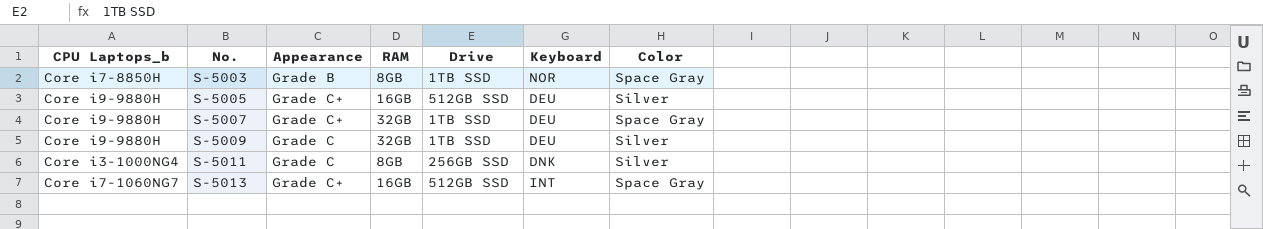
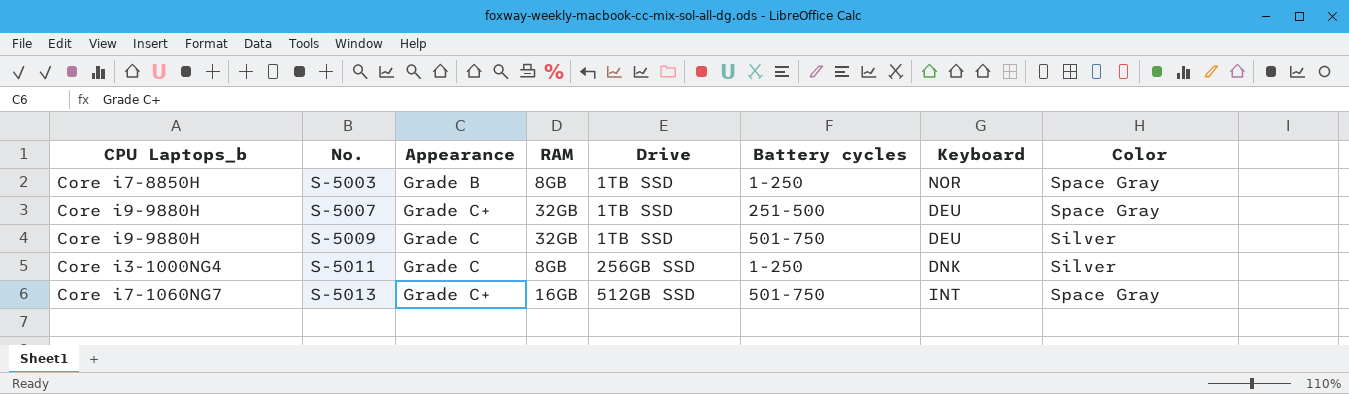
column Battery cycles | position: none -> 6
row S-5005: Core i9-9880H | Grade C+ | 16GB | 512GB SSD | DEU | Silver -> none

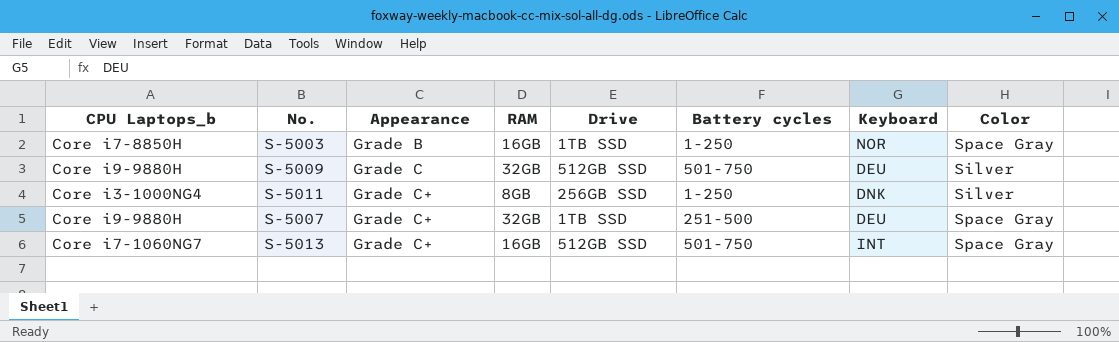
row order: No. ascending -> Appearance ascending
S-5003 | RAM: 8GB -> 16GB
S-5009 | Drive: 1TB SSD -> 512GB SSD
S-5011 | Appearance: Grade C -> Grade C+

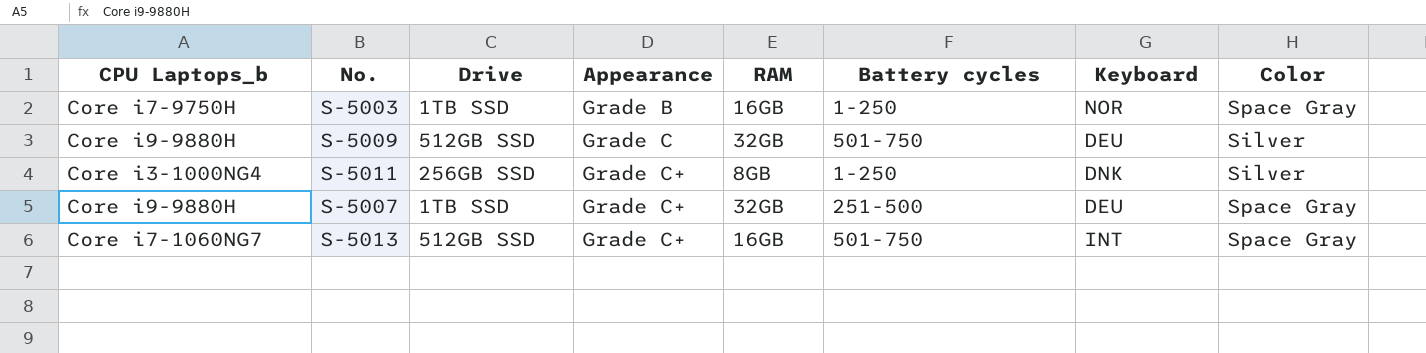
column Drive | position: 5 -> 3
S-5003 | CPU Laptops_b: Core i7-8850H -> Core i7-9750H

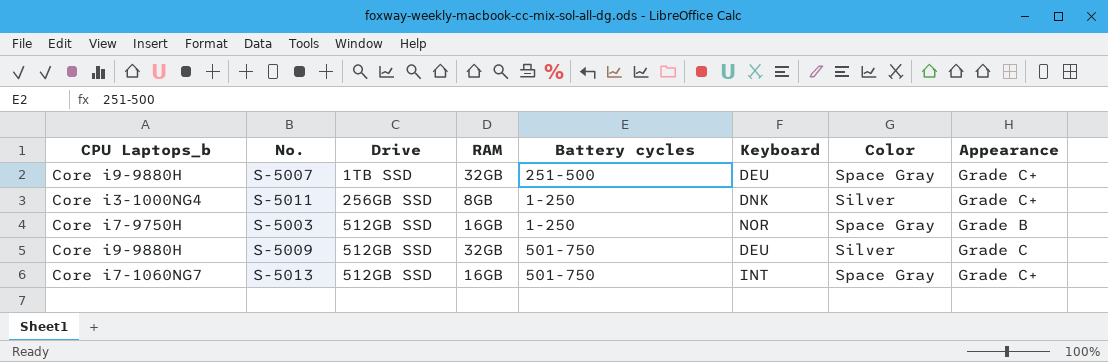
row order: Appearance ascending -> Drive ascending
column Appearance | position: 4 -> 8
S-5003 | Drive: 1TB SSD -> 512GB SSD

